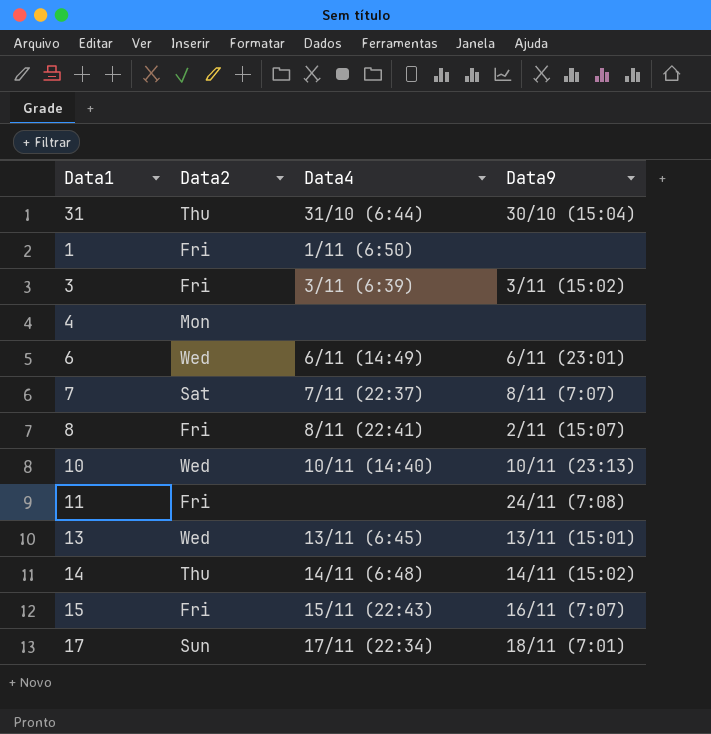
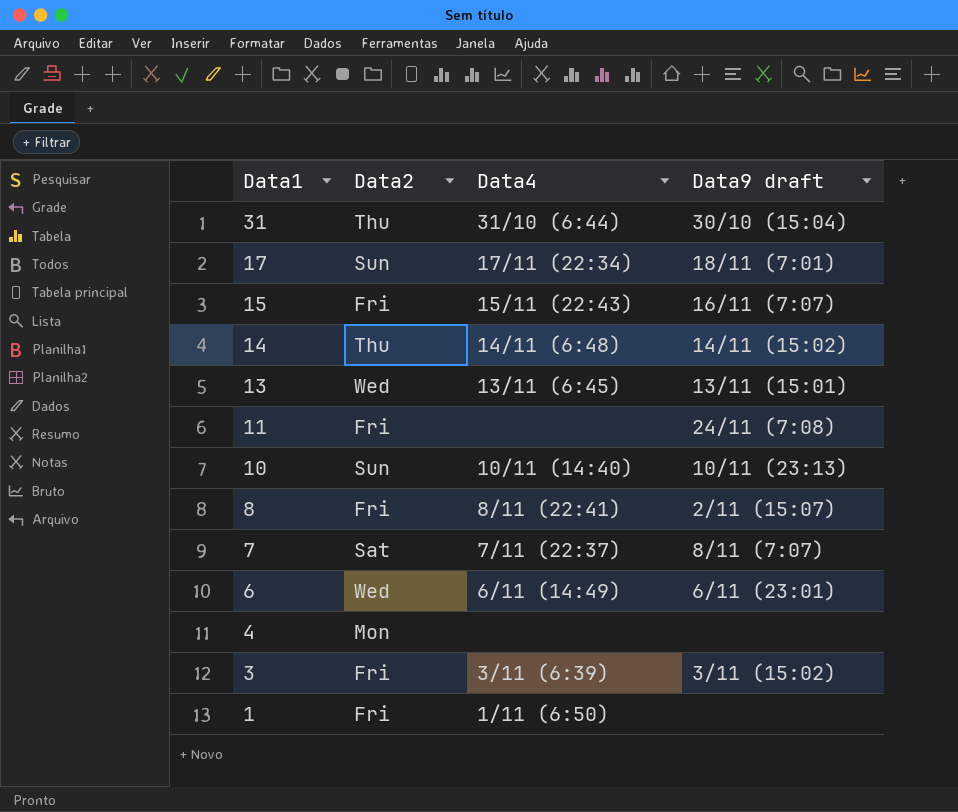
row order: none -> Data1 descending
column name: Data9 -> Data9 draft
10 | Data2: Wed -> Sun

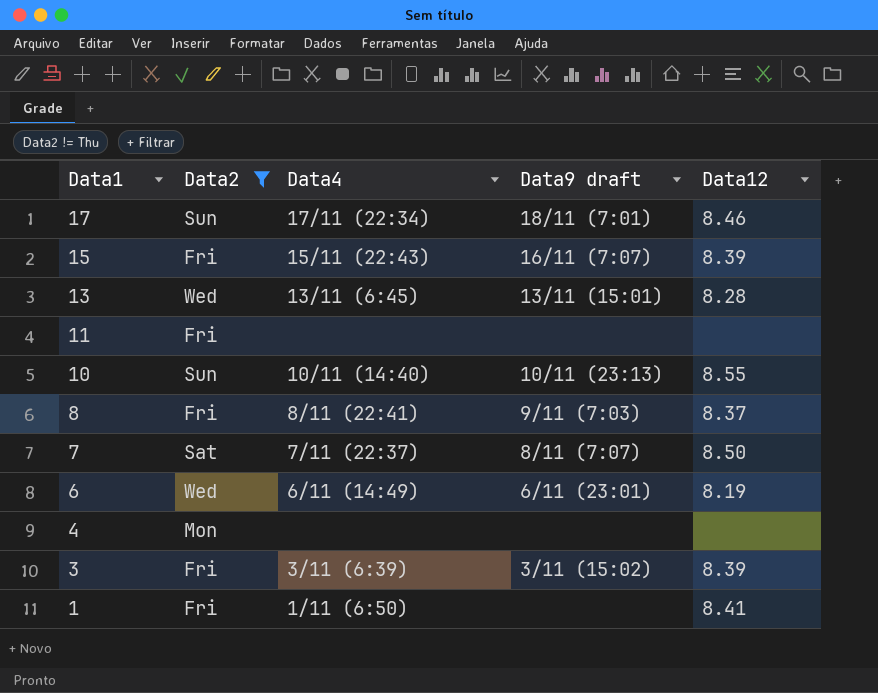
filter: none -> Data2 != Thu
column Data12 | position: none -> 5
11 | Data9 draft: 24/11 (7:08) -> none
8 | Data9 draft: 2/11 (15:07) -> 9/11 (7:03)

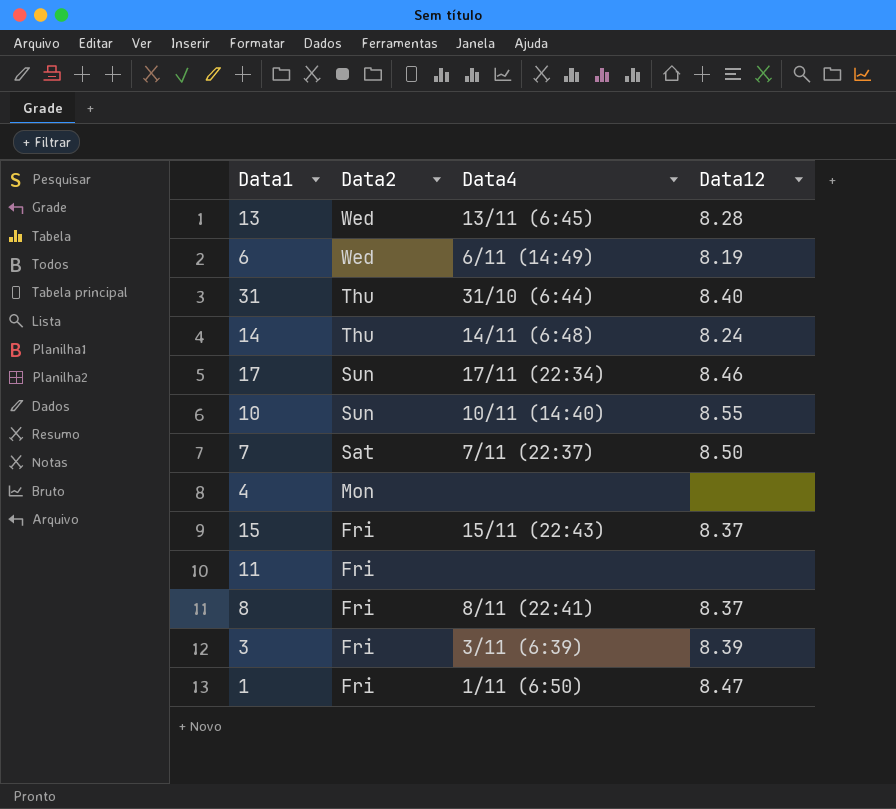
filter: Data2 != Thu -> none
row order: Data1 descending -> Data2 descending
column Data9 draft | position: 4 -> none
15 | Data12: 8.39 -> 8.37
1 | Data12: 8.41 -> 8.47

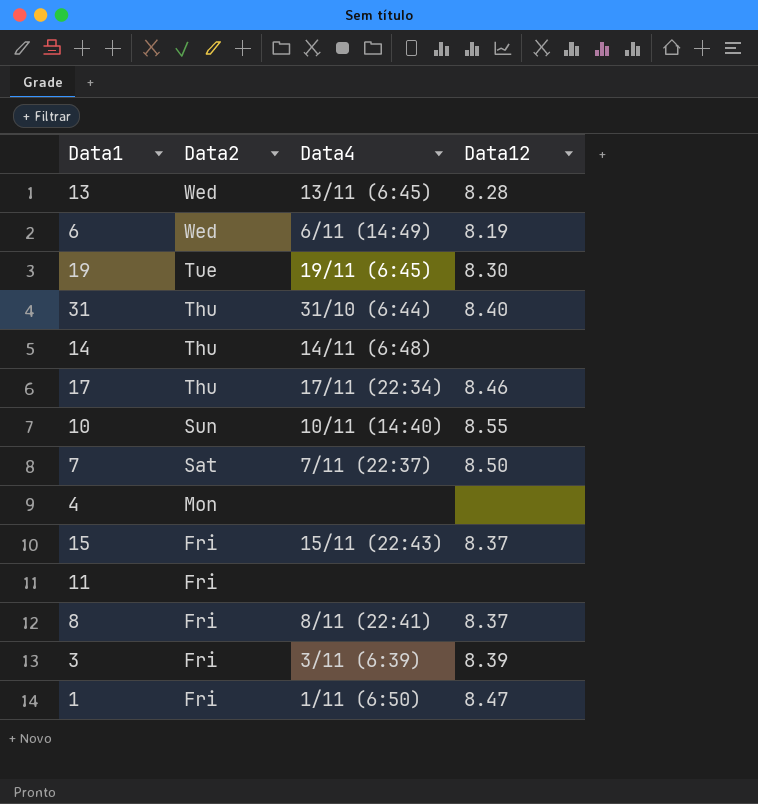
row 19: none -> Tue | 19/11 (6:45) | 8.30
14 | Data12: 8.24 -> none
17 | Data2: Sun -> Thu

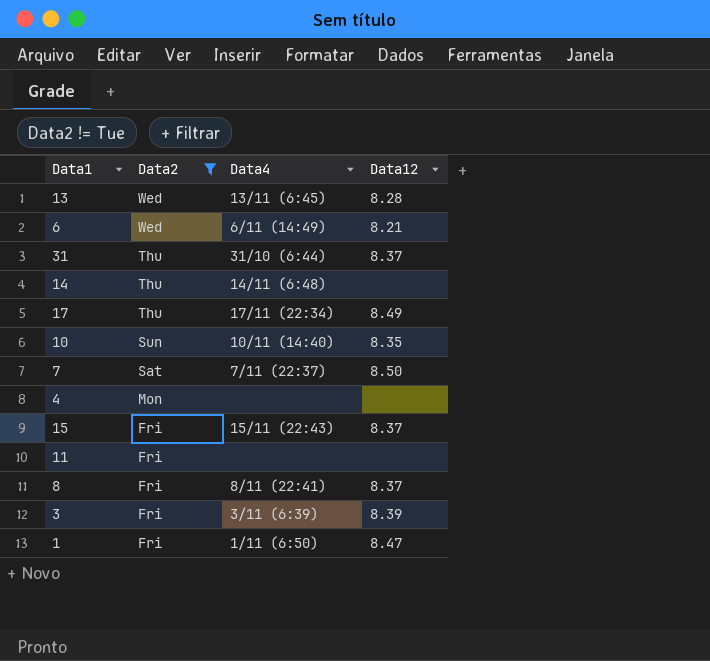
filter: none -> Data2 != Tue
6 | Data12: 8.19 -> 8.21
31 | Data12: 8.40 -> 8.37
17 | Data12: 8.46 -> 8.49
10 | Data12: 8.55 -> 8.35

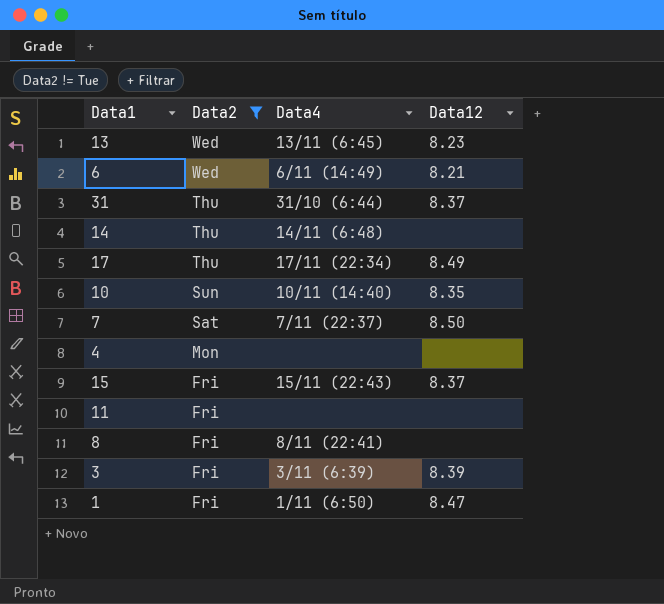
13 | Data12: 8.28 -> 8.23
8 | Data12: 8.37 -> none

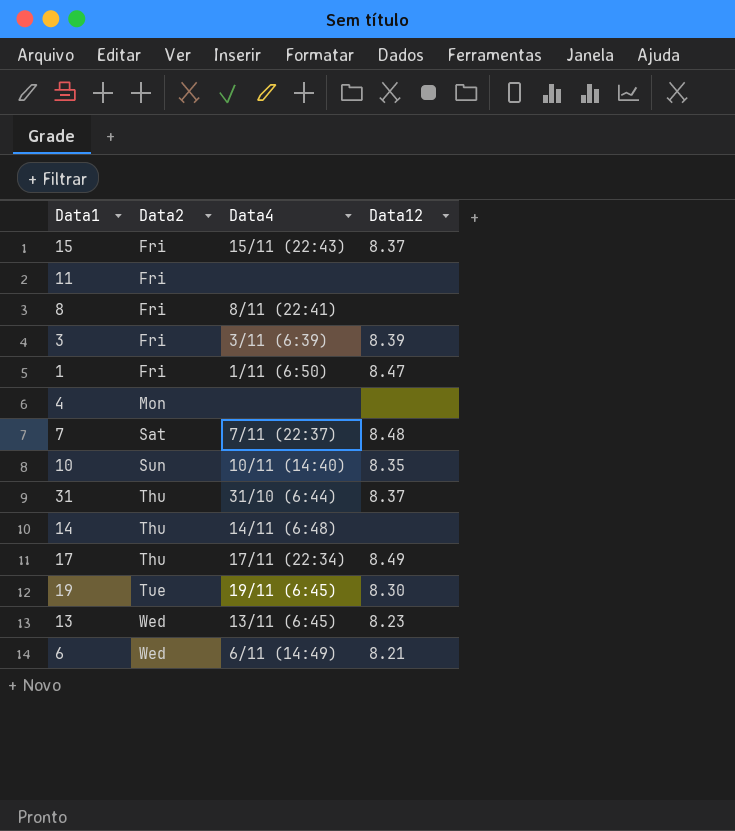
filter: Data2 != Tue -> none
row order: Data2 descending -> Data2 ascending
7 | Data12: 8.50 -> 8.48

